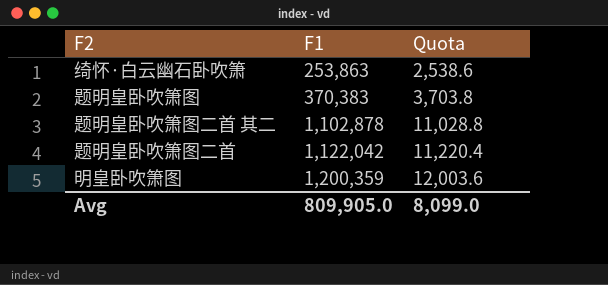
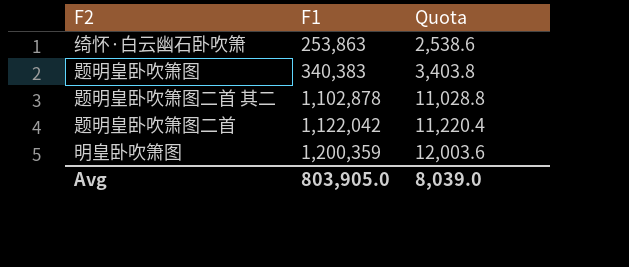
题明皇卧吹箫图 | F1: 370,383 -> 340,383
题明皇卧吹箫图 | Quota: 3,703.8 -> 3,403.8
Avg | F1: 809,905.0 -> 803,905.0
Avg | Quota: 8,099.0 -> 8,039.0

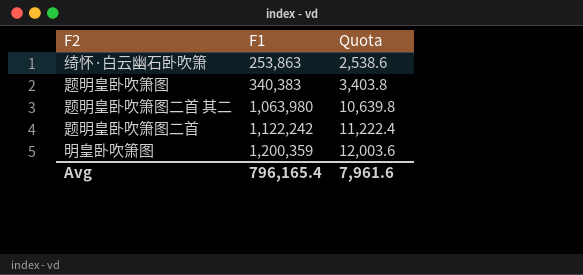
题明皇卧吹箫图二首 其二 | F1: 1,102,878 -> 1,063,980
题明皇卧吹箫图二首 其二 | Quota: 11,028.8 -> 10,639.8
题明皇卧吹箫图二首 | F1: 1,122,042 -> 1,122,242
题明皇卧吹箫图二首 | Quota: 11,220.4 -> 11,222.4
Avg | F1: 803,905.0 -> 796,165.4
Avg | Quota: 8,039.0 -> 7,961.6

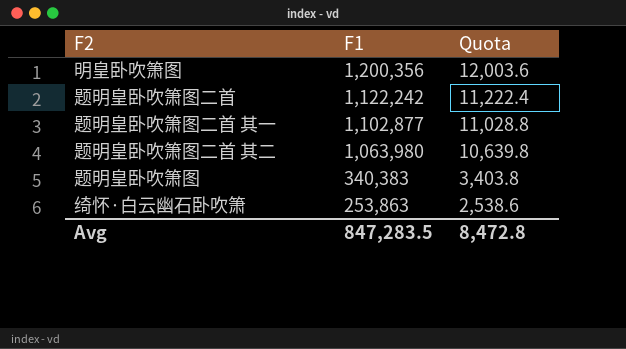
row order: F1 ascending -> F1 descending
明皇卧吹箫图 | F1: 1,200,359 -> 1,200,356
row 题明皇卧吹箫图二首 其一: none -> 1,102,877 | 11,028.8
Avg | F1: 796,165.4 -> 847,283.5
Avg | Quota: 7,961.6 -> 8,472.8

